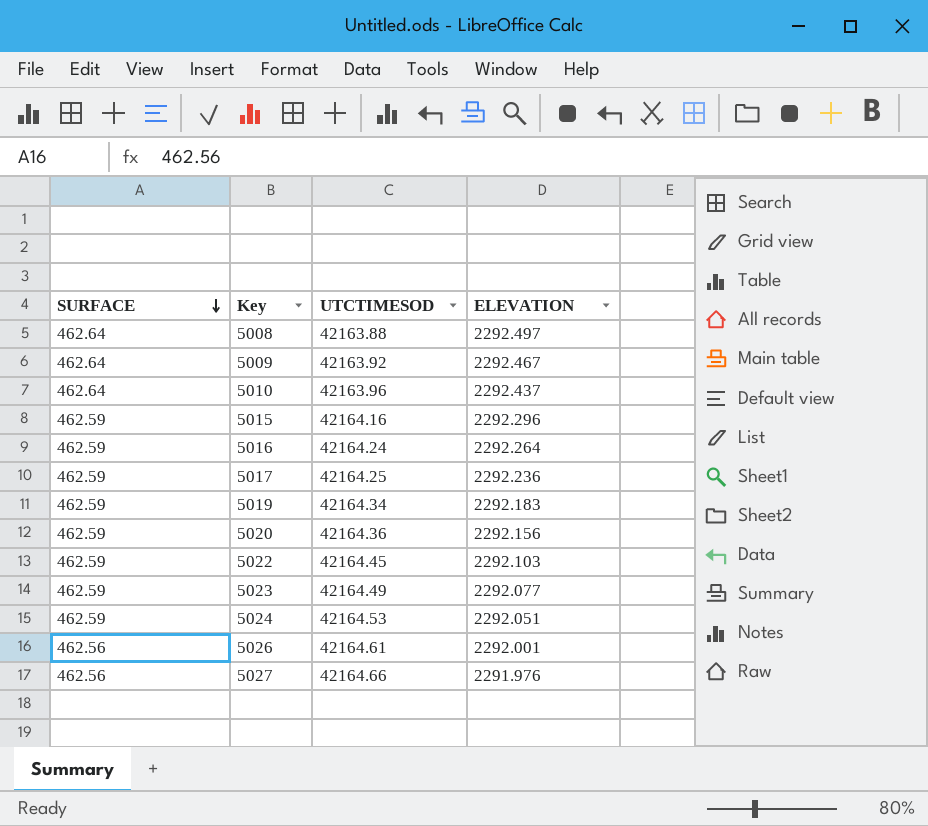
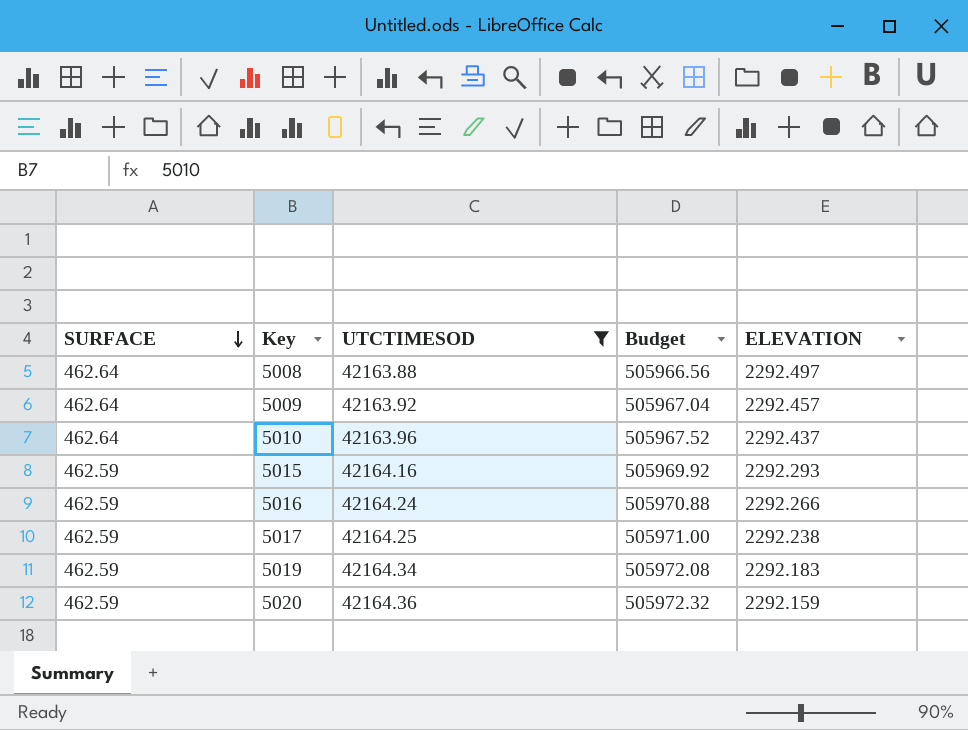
filter: none -> UTCTIMESOD <= 42164.36
column Budget | formula: none -> [UTCTIMESOD] * 12
5009 | ELEVATION: 2292.467 -> 2292.457
5015 | ELEVATION: 2292.296 -> 2292.293
5016 | ELEVATION: 2292.264 -> 2292.266
5017 | ELEVATION: 2292.236 -> 2292.238
5020 | ELEVATION: 2292.156 -> 2292.159

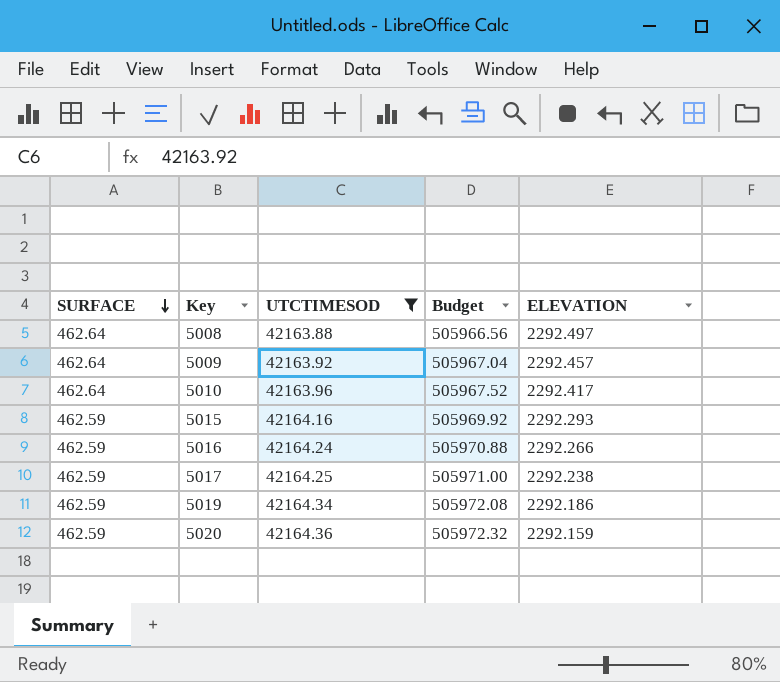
5010 | ELEVATION: 2292.437 -> 2292.417
5019 | ELEVATION: 2292.183 -> 2292.186

